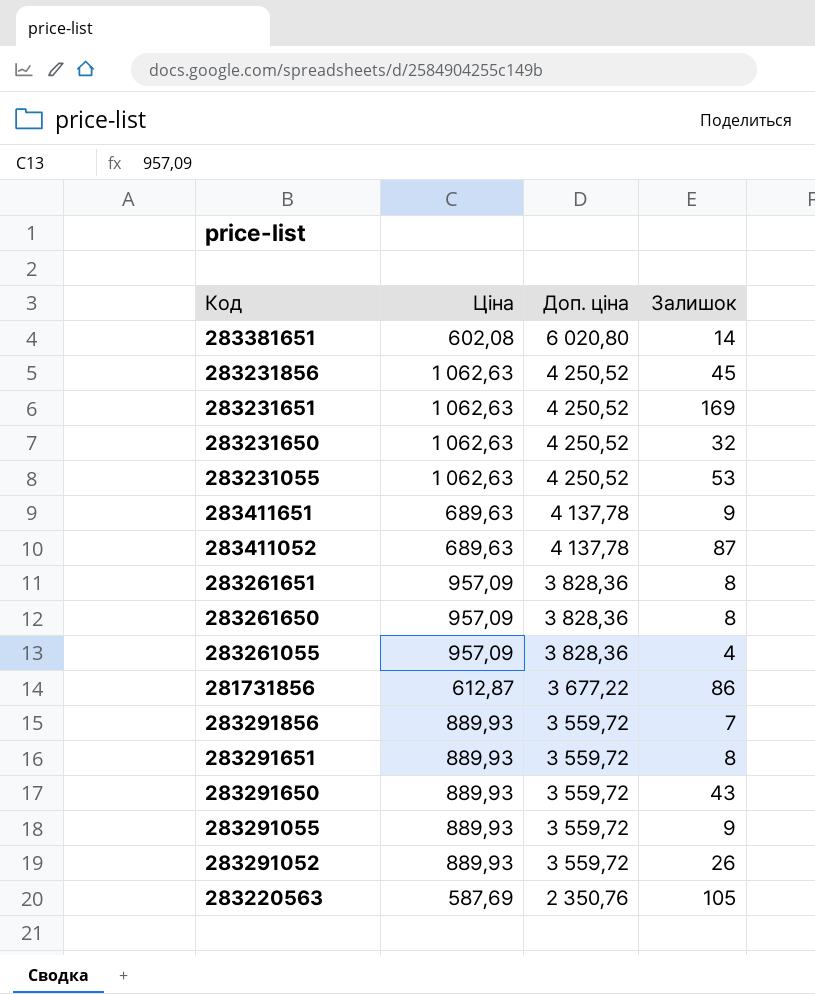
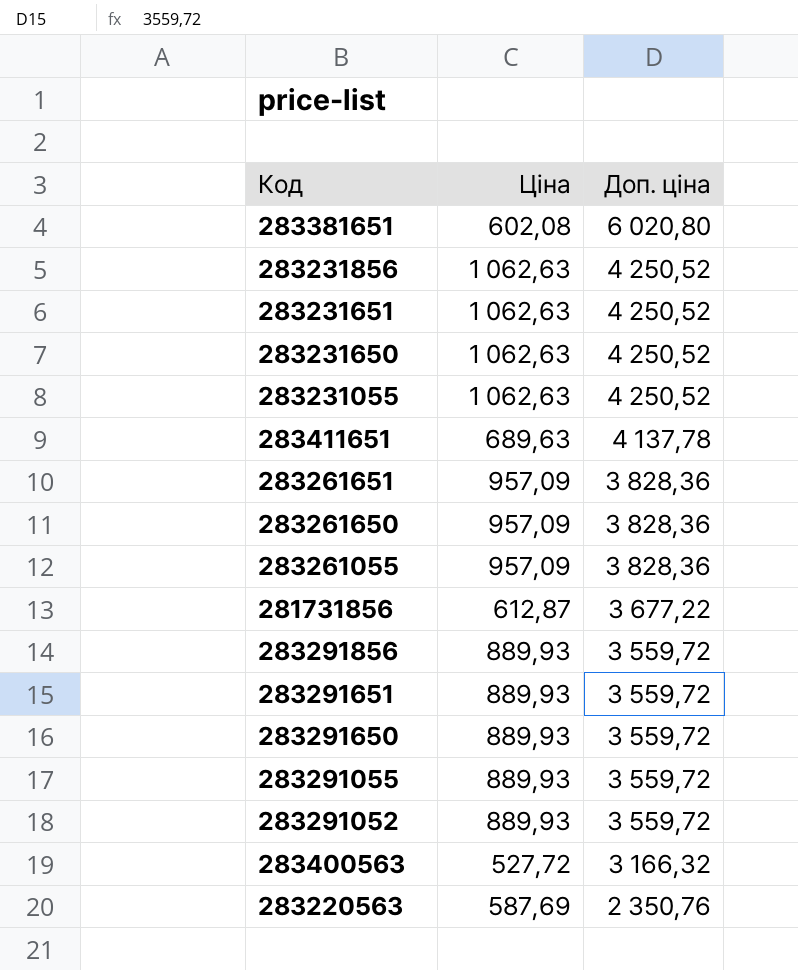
column Залишок | position: 4 -> none
row 283411052: 689,63 | 4 137,78 | 87 -> none
row 283400563: none -> 527,72 | 3 166,32

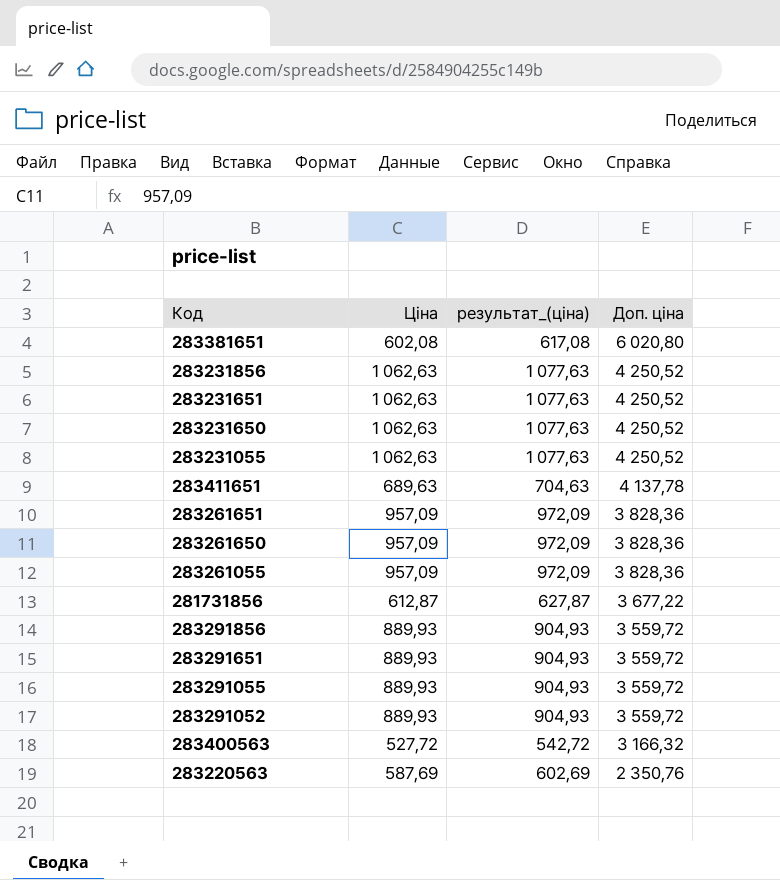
column результат_(ціна) | formula: none -> [Ціна] + 15
row 283291650: 889,93 | 3 559,72 -> none

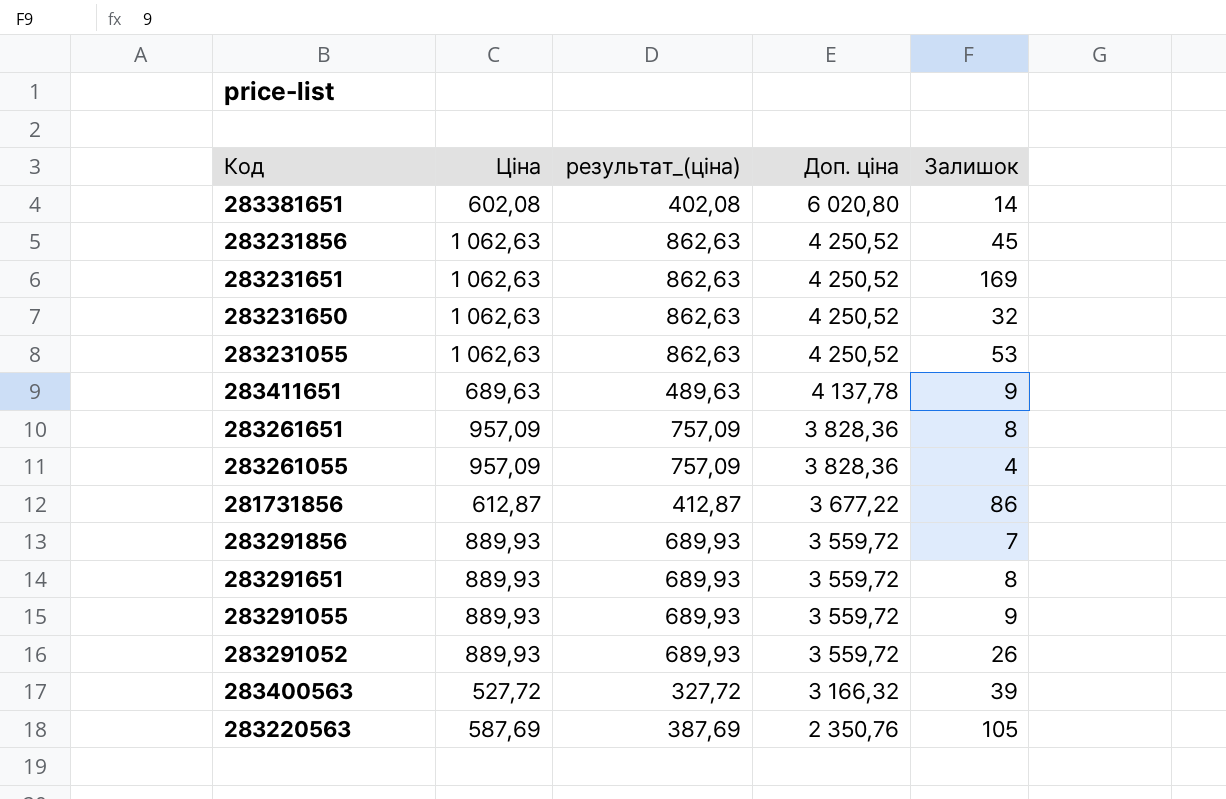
column результат_(ціна) | formula: [Ціна] + 15 -> [Ціна] - 200
column Залишок | position: none -> 5
row 283261650: 957,09 | 972,09 | 3 828,36 -> none

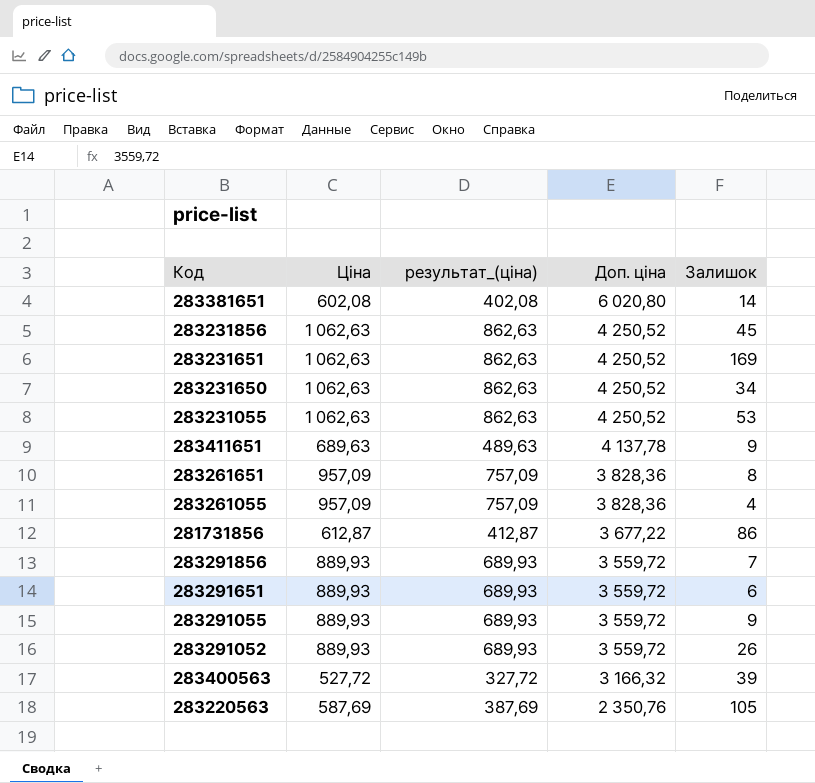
283231650 | Залишок: 32 -> 34
283291651 | Залишок: 8 -> 6

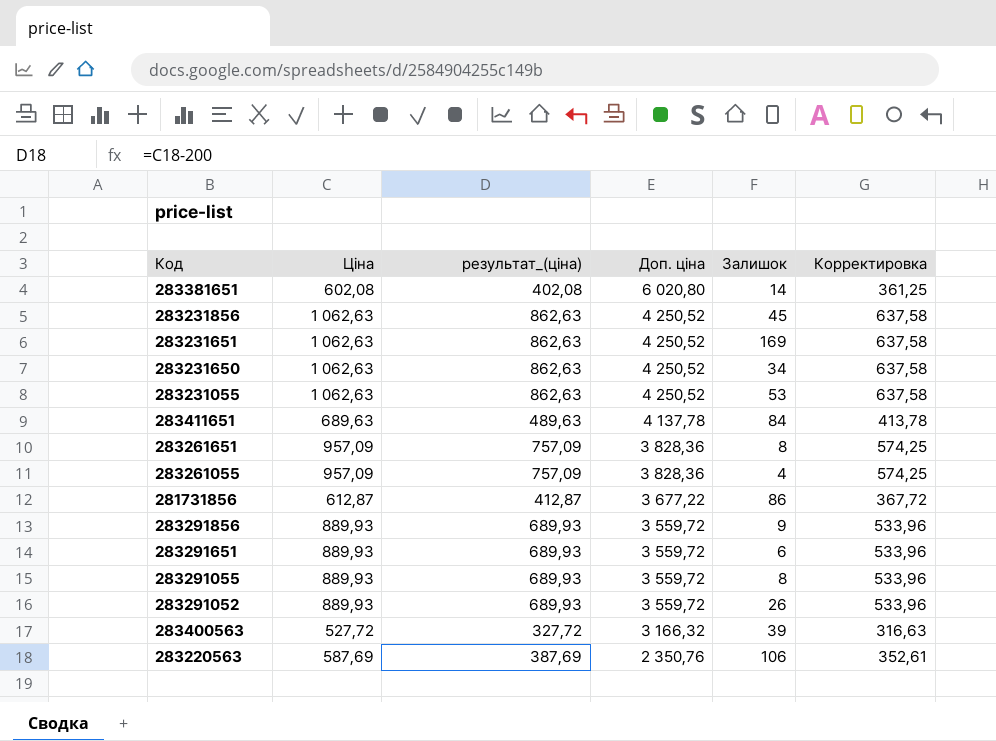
column Корректировка | formula: none -> [Ціна] * 0,6
283411651 | Залишок: 9 -> 84
283291856 | Залишок: 7 -> 9
283291055 | Залишок: 9 -> 8
283220563 | Залишок: 105 -> 106

